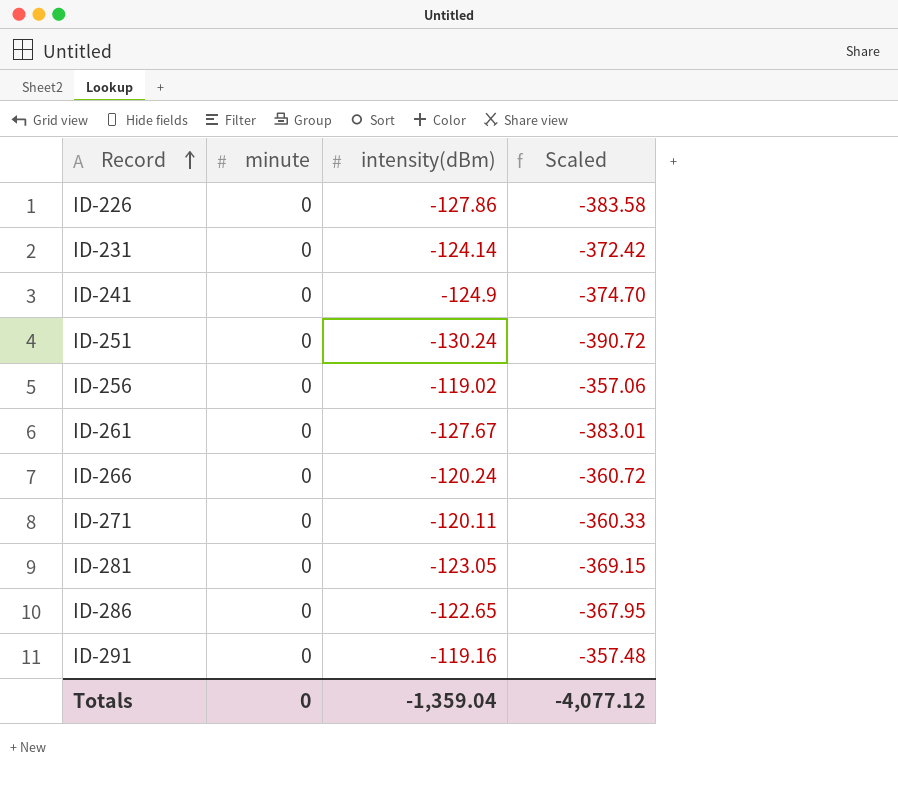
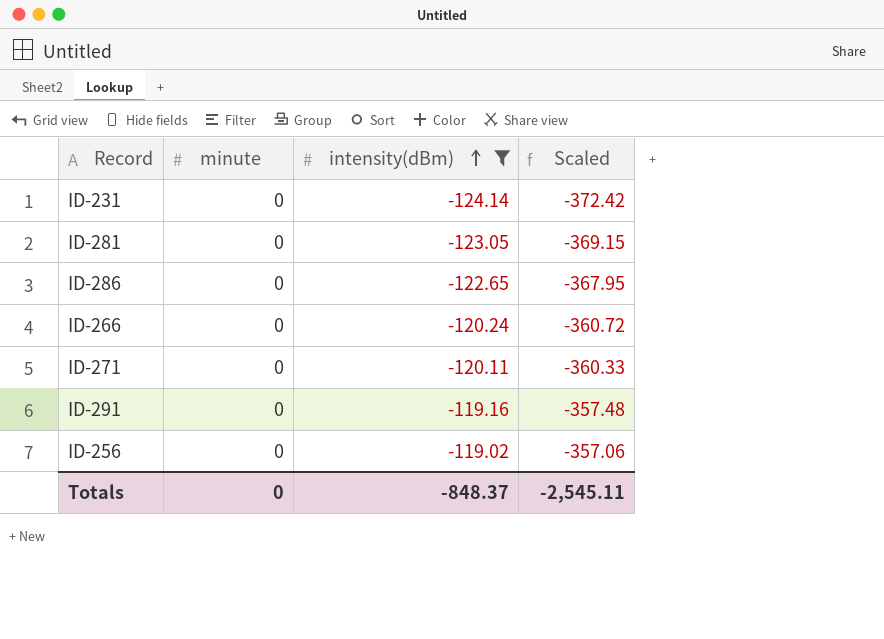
filter: none -> intensity(dBm) >= -124.14
row order: Record ascending -> intensity(dBm) ascending
Totals | intensity(dBm): -1,359.04 -> -848.37
Totals | Scaled: -4,077.12 -> -2,545.11

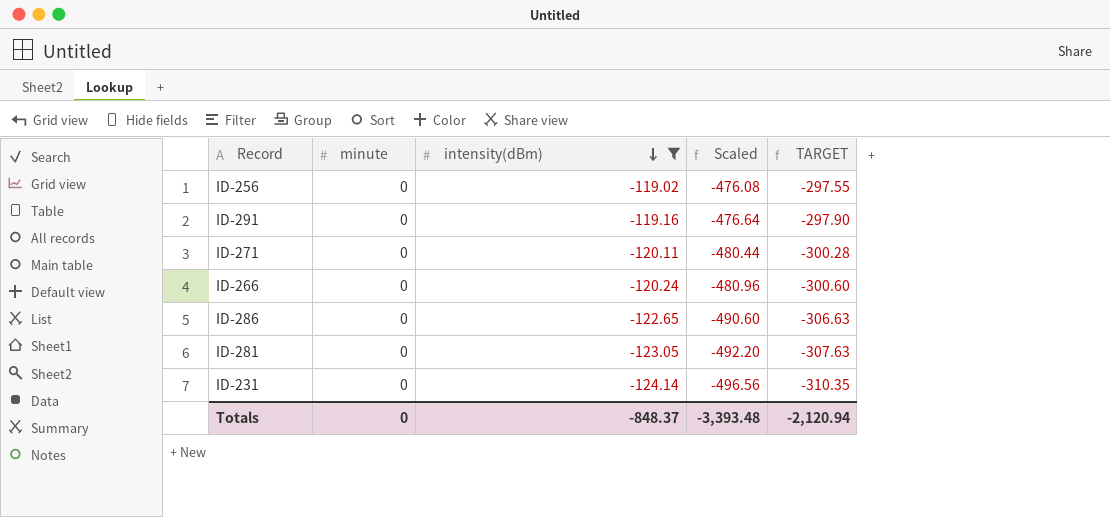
row order: intensity(dBm) ascending -> intensity(dBm) descending
column Scaled | formula: [intensity(dBm)] * 3 -> [intensity(dBm)] * 4
column TARGET | formula: none -> [intensity(dBm)] * 2.5
Totals | Scaled: -2,545.11 -> -3,393.48

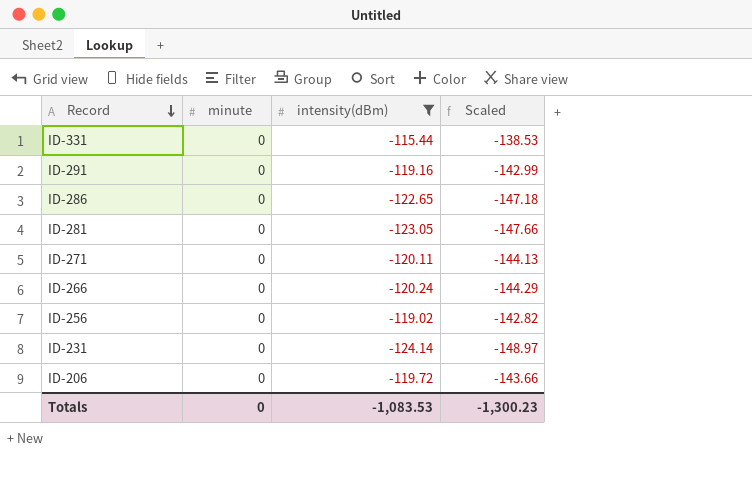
row order: intensity(dBm) descending -> Record descending
column TARGET | formula: [intensity(dBm)] * 2.5 -> none
column Scaled | formula: [intensity(dBm)] * 4 -> [intensity(dBm)] * 1.2
row ID-331: none -> 0 | -115.44 | -138.53
row ID-206: none -> 0 | -119.72 | -143.66
Totals | intensity(dBm): -848.37 -> -1,083.53
Totals | Scaled: -3,393.48 -> -1,300.23

